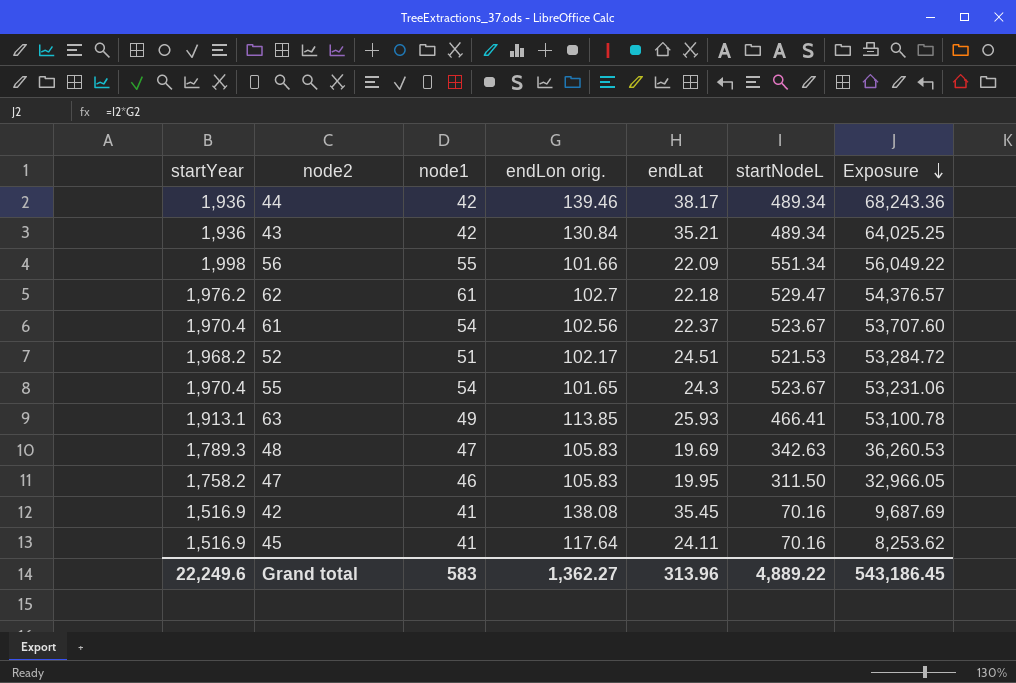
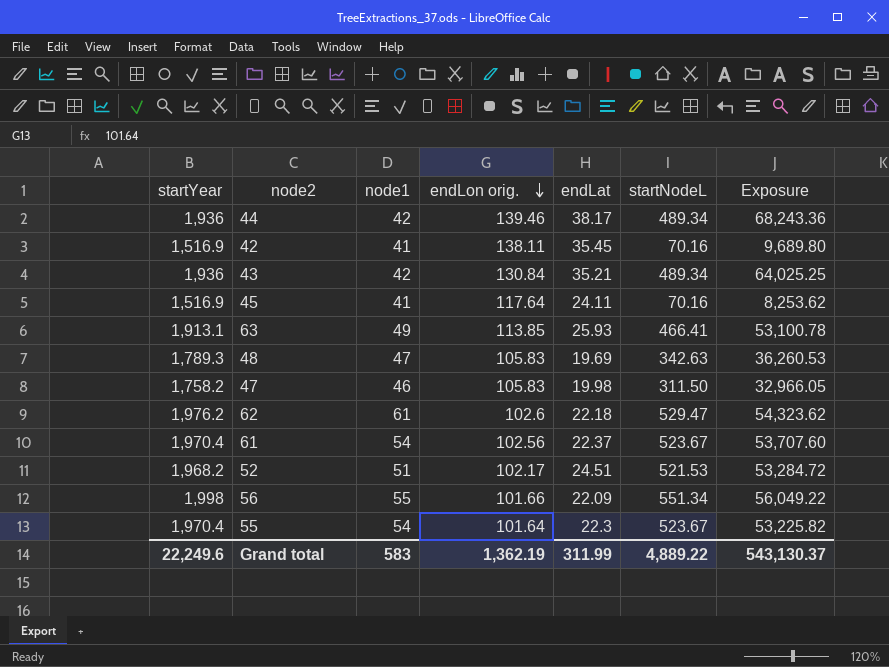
row order: Exposure descending -> endLon orig. descending
42 | endLon orig.: 138.08 -> 138.11
42 | Exposure: 9,687.69 -> 9,689.80
47 | endLat: 19.95 -> 19.98
62 | endLon orig.: 102.7 -> 102.6
62 | Exposure: 54,376.57 -> 54,323.62
55 | endLon orig.: 101.65 -> 101.64
55 | endLat: 24.3 -> 22.3
55 | Exposure: 53,231.06 -> 53,225.82
Grand total | endLon orig.: 1,362.27 -> 1,362.19
Grand total | endLat: 313.96 -> 311.99
Grand total | Exposure: 543,186.45 -> 543,130.37

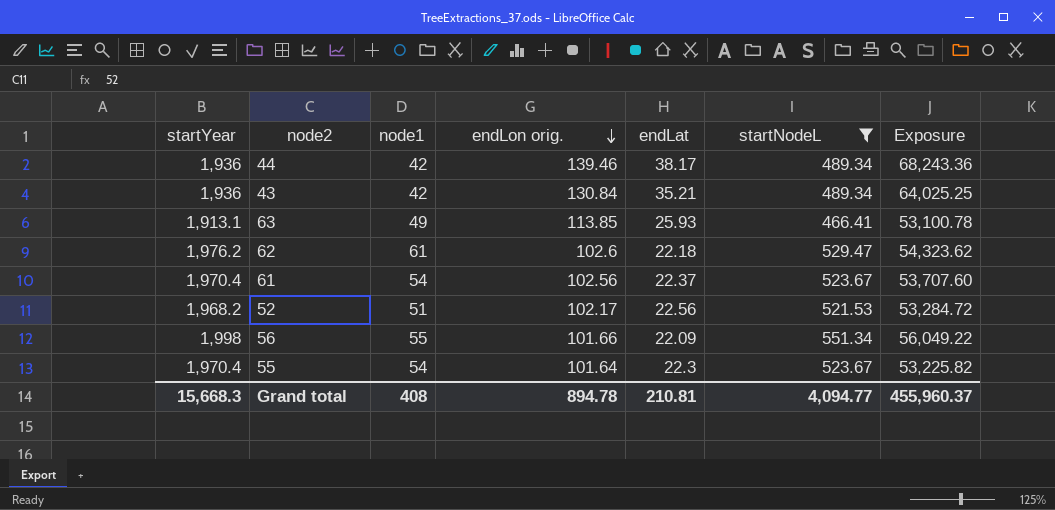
filter: none -> startNodeL >= 466.41
52 | endLat: 24.51 -> 22.56
Grand total | startYear: 22,249.6 -> 15,668.3
Grand total | node1: 583 -> 408
Grand total | endLon orig.: 1,362.19 -> 894.78
Grand total | endLat: 311.99 -> 210.81
Grand total | startNodeL: 4,889.22 -> 4,094.77
Grand total | Exposure: 543,130.37 -> 455,960.37

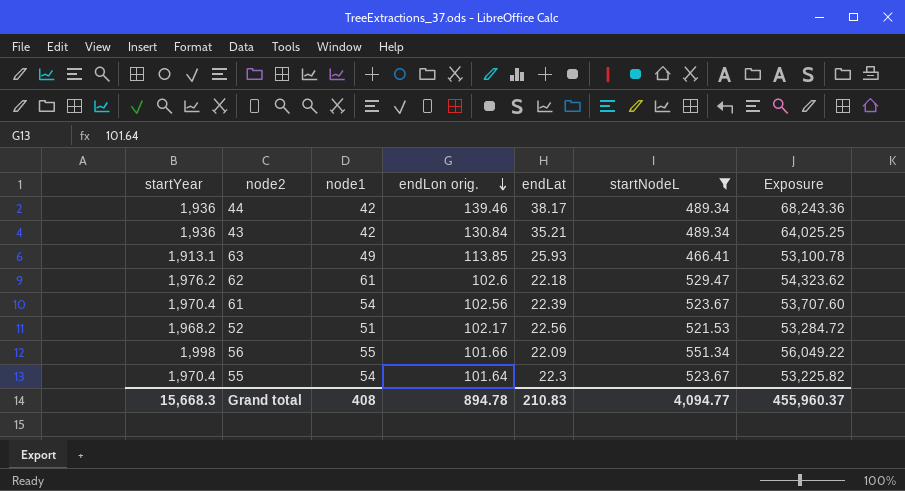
61 | endLat: 22.37 -> 22.39
Grand total | endLat: 210.81 -> 210.83

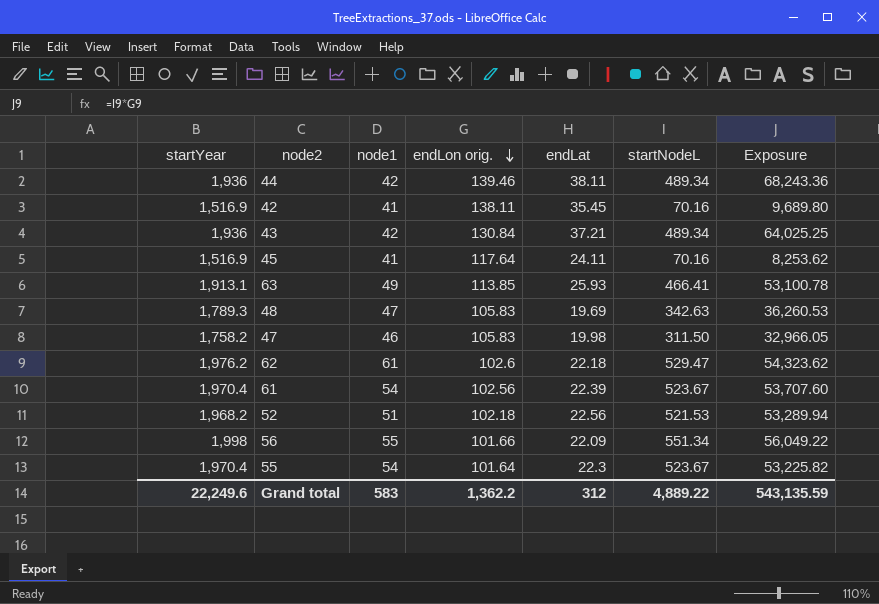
filter: startNodeL >= 466.41 -> none
44 | endLat: 38.17 -> 38.11
43 | endLat: 35.21 -> 37.21
52 | endLon orig.: 102.17 -> 102.18
52 | Exposure: 53,284.72 -> 53,289.94
Grand total | startYear: 15,668.3 -> 22,249.6
Grand total | node1: 408 -> 583
Grand total | endLon orig.: 894.78 -> 1,362.2
Grand total | endLat: 210.83 -> 312
Grand total | startNodeL: 4,094.77 -> 4,889.22
Grand total | Exposure: 455,960.37 -> 543,135.59

